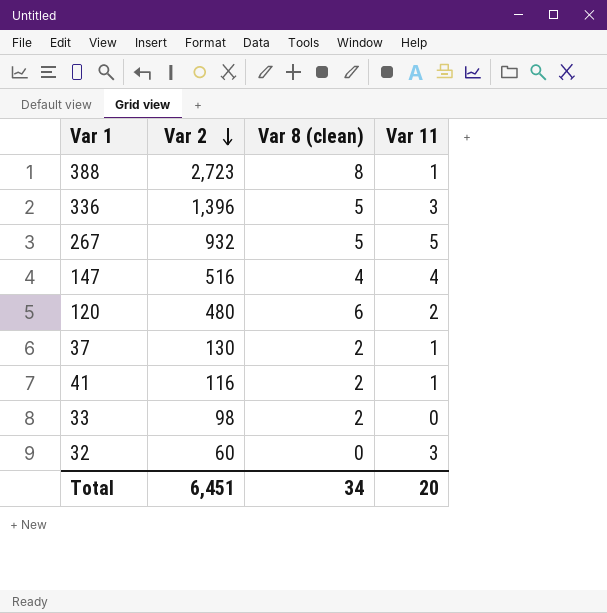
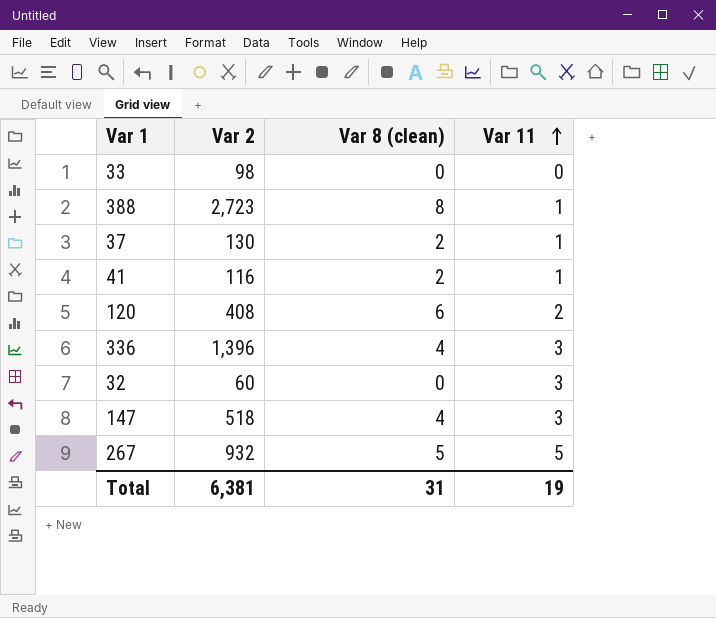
row order: Var 2 descending -> Var 11 ascending
33 | Var 8 (clean): 2 -> 0
120 | Var 2: 480 -> 408
336 | Var 8 (clean): 5 -> 4
147 | Var 2: 516 -> 518
147 | Var 11: 4 -> 3
Total | Var 2: 6,451 -> 6,381
Total | Var 8 (clean): 34 -> 31
Total | Var 11: 20 -> 19

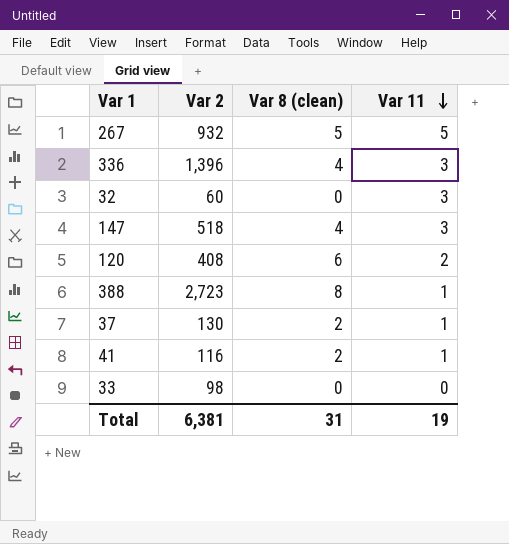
row order: Var 11 ascending -> Var 11 descending

